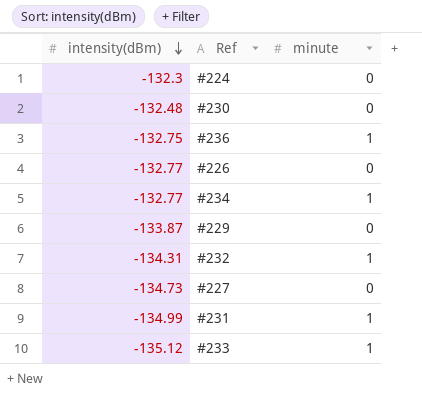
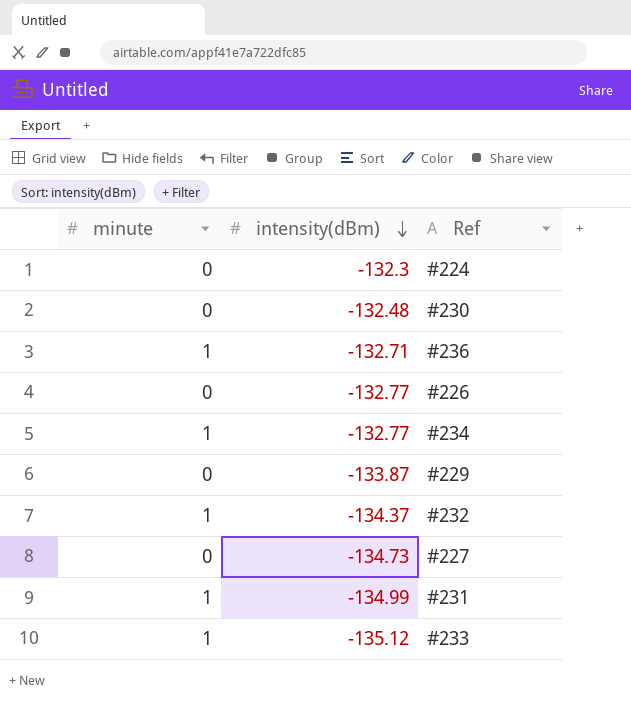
column minute | position: 3 -> 1
#236 | intensity(dBm): -132.75 -> -132.71
#232 | intensity(dBm): -134.31 -> -134.37

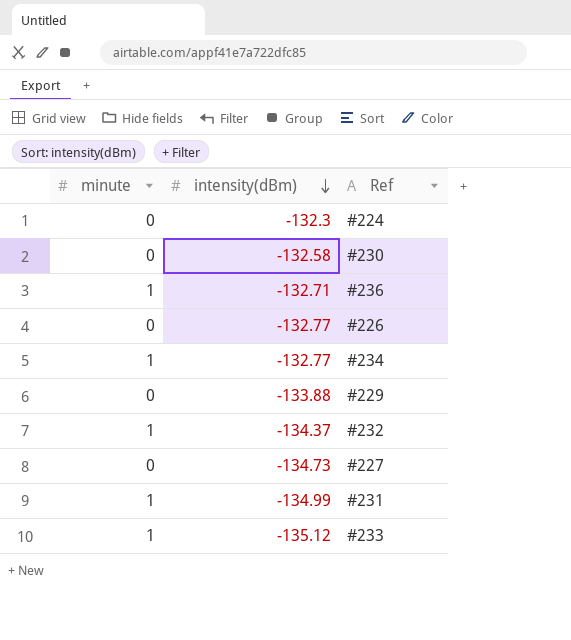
#230 | intensity(dBm): -132.48 -> -132.58
#229 | intensity(dBm): -133.87 -> -133.88

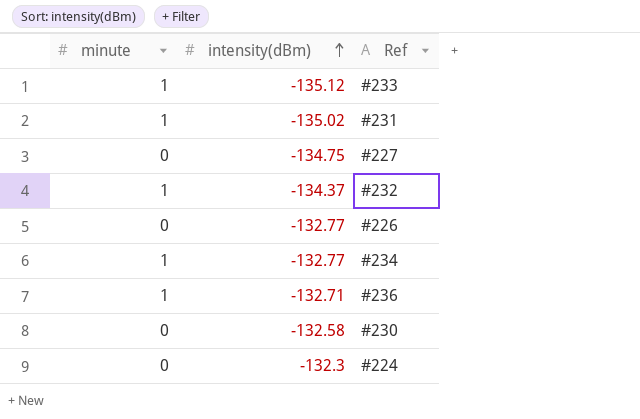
row order: intensity(dBm) descending -> intensity(dBm) ascending
row #229: 0 | -133.88 -> none
#231 | intensity(dBm): -134.99 -> -135.02
#227 | intensity(dBm): -134.73 -> -134.75

